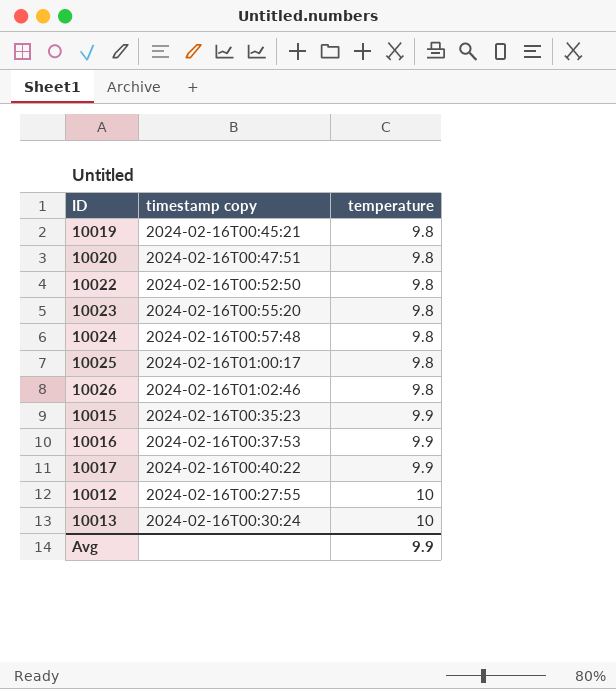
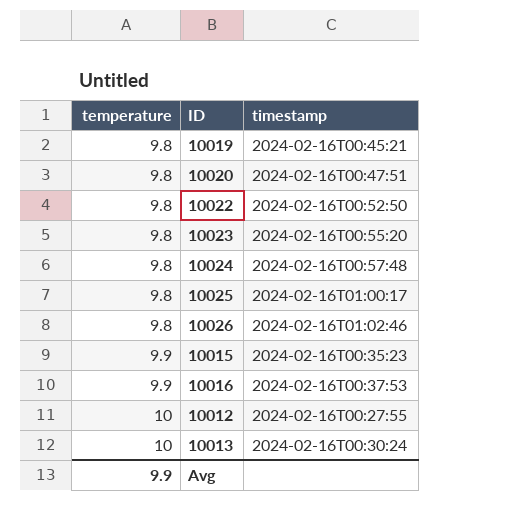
column temperature | position: 3 -> 1
column name: timestamp copy -> timestamp
row 10017: 2024-02-16T00:40:22 | 9.9 -> none

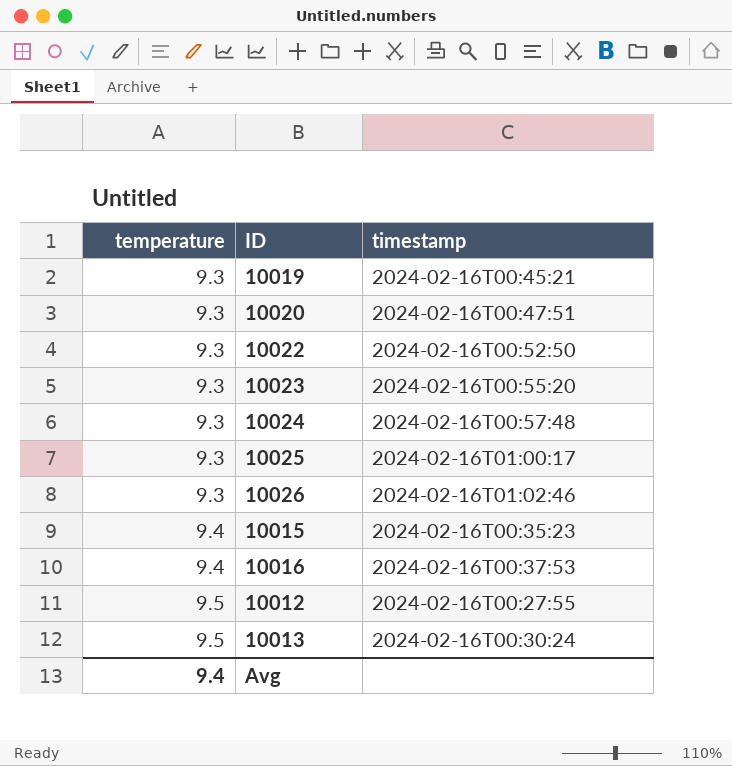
10019 | temperature: 9.8 -> 9.3
10020 | temperature: 9.8 -> 9.3
10022 | temperature: 9.8 -> 9.3
10023 | temperature: 9.8 -> 9.3
10024 | temperature: 9.8 -> 9.3
10025 | temperature: 9.8 -> 9.3
10026 | temperature: 9.8 -> 9.3
10015 | temperature: 9.9 -> 9.4
10016 | temperature: 9.9 -> 9.4
10012 | temperature: 10 -> 9.5
10013 | temperature: 10 -> 9.5
Avg | temperature: 9.9 -> 9.4

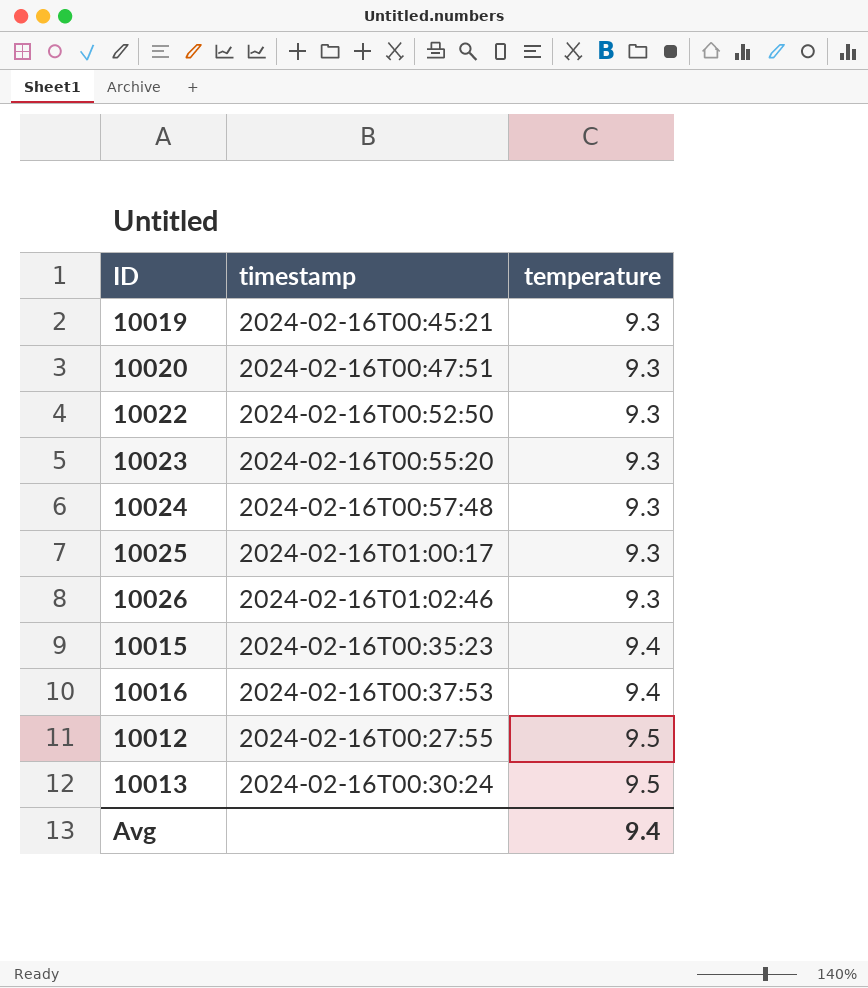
column temperature | position: 1 -> 3

